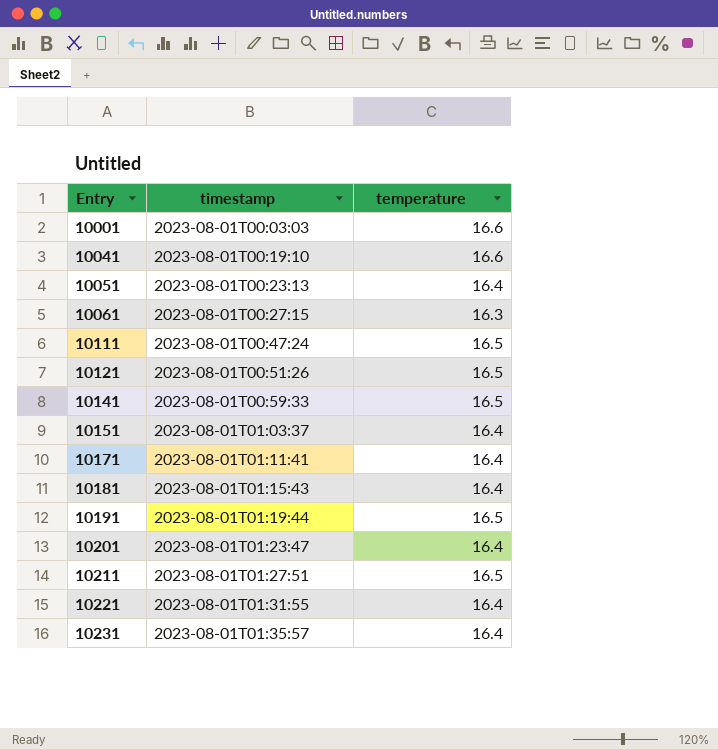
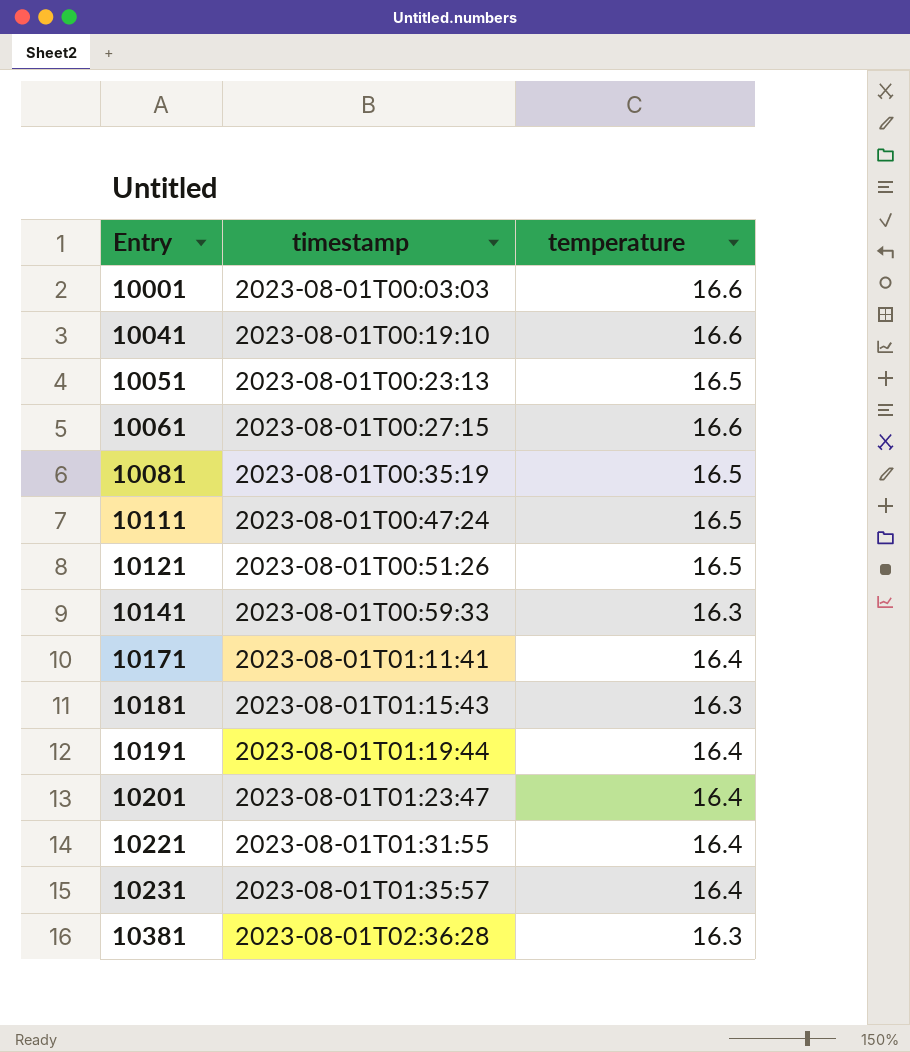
row 10151: 2023-08-01T01:03:37 | 16.4 -> none
row 10211: 2023-08-01T01:27:51 | 16.5 -> none
10051 | temperature: 16.4 -> 16.5
10061 | temperature: 16.3 -> 16.6
row 10081: none -> 2023-08-01T00:35:19 | 16.5
10141 | temperature: 16.5 -> 16.3
10181 | temperature: 16.4 -> 16.3
10191 | temperature: 16.5 -> 16.4
row 10381: none -> 2023-08-01T02:36:28 | 16.3

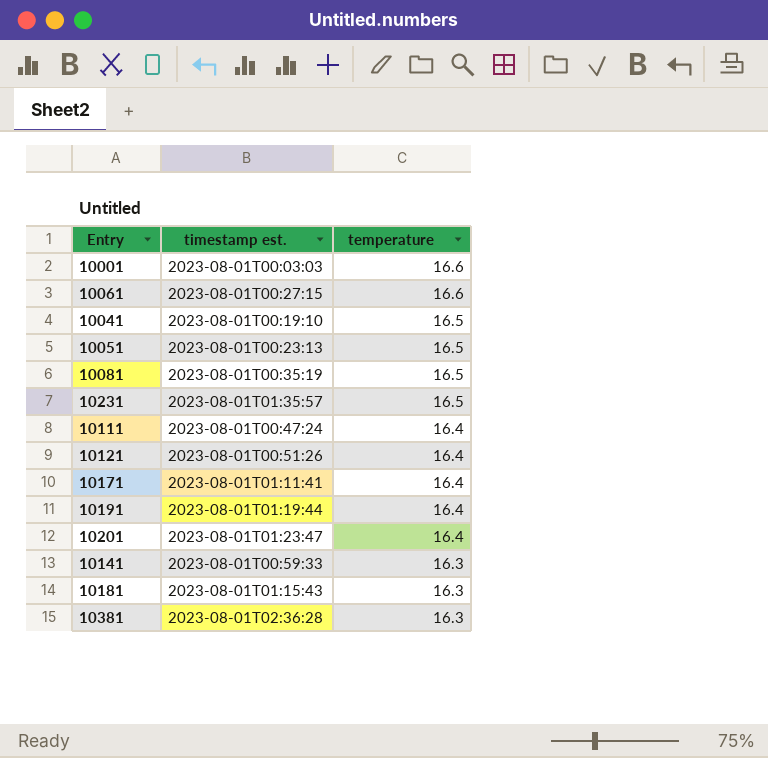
row order: Entry ascending -> temperature descending
column name: timestamp -> timestamp est.
row 10221: 2023-08-01T01:31:55 | 16.4 -> none
10041 | temperature: 16.6 -> 16.5
10231 | temperature: 16.4 -> 16.5
10111 | temperature: 16.5 -> 16.4
10121 | temperature: 16.5 -> 16.4

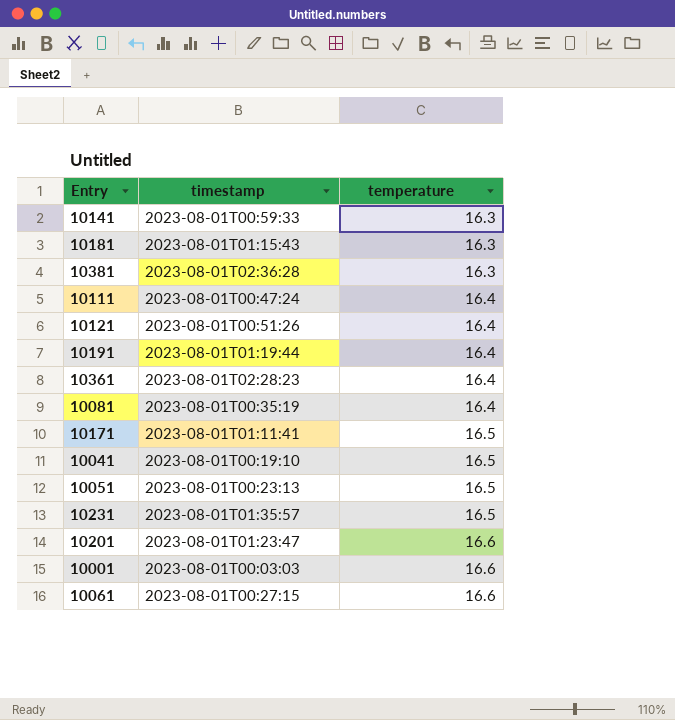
row order: temperature descending -> temperature ascending
column name: timestamp est. -> timestamp
row 10361: none -> 2023-08-01T02:28:23 | 16.4
10081 | temperature: 16.5 -> 16.4
10171 | temperature: 16.4 -> 16.5
10201 | temperature: 16.4 -> 16.6

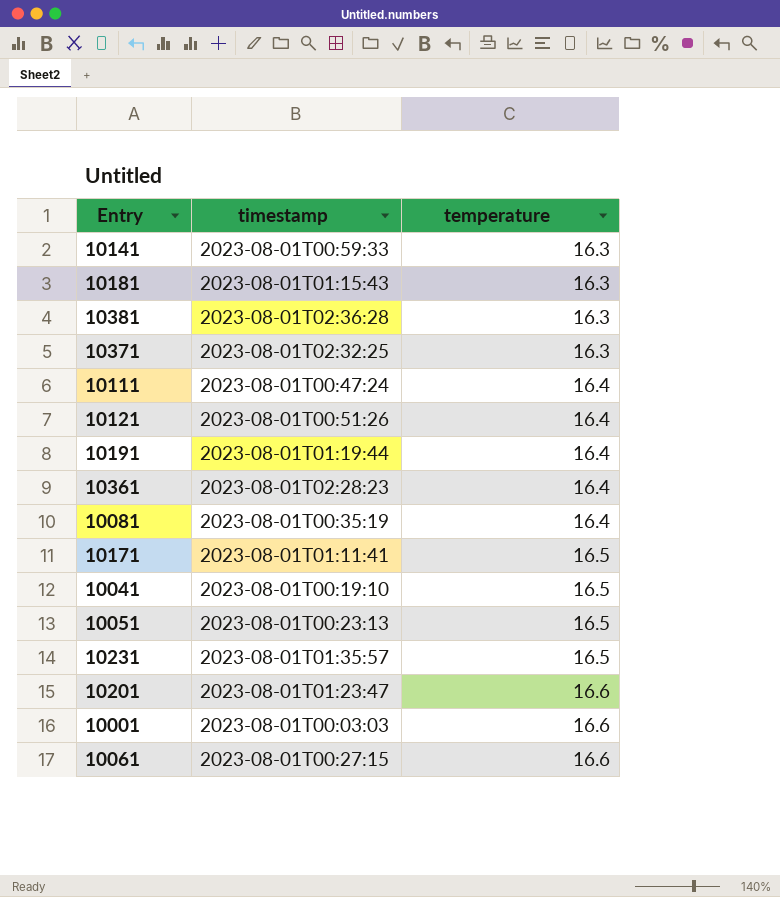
row 10371: none -> 2023-08-01T02:32:25 | 16.3

